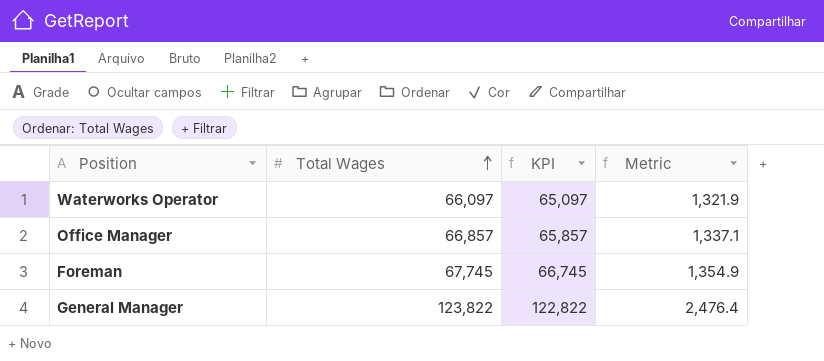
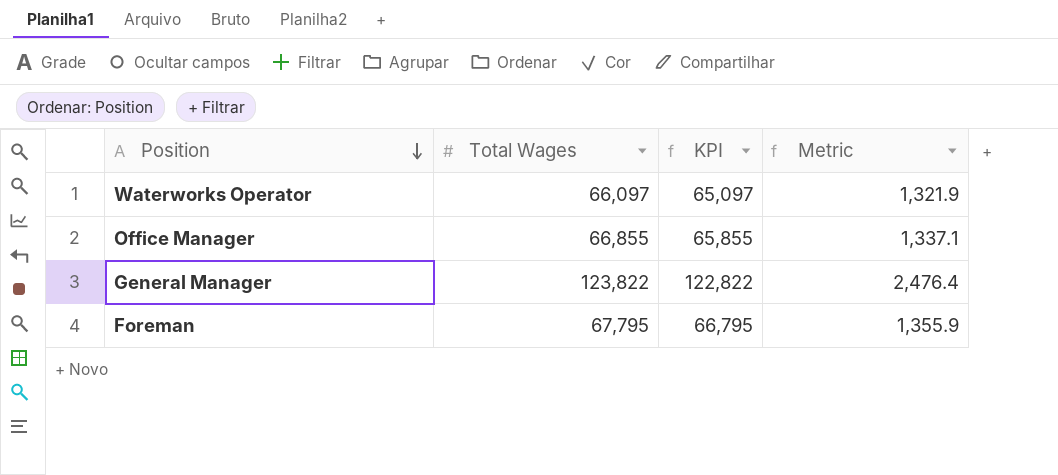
row order: Total Wages ascending -> Position descending
Office Manager | Total Wages: 66,857 -> 66,855
Office Manager | KPI: 65,857 -> 65,855
Foreman | Total Wages: 67,745 -> 67,795
Foreman | KPI: 66,745 -> 66,795
Foreman | Metric: 1,354.9 -> 1,355.9

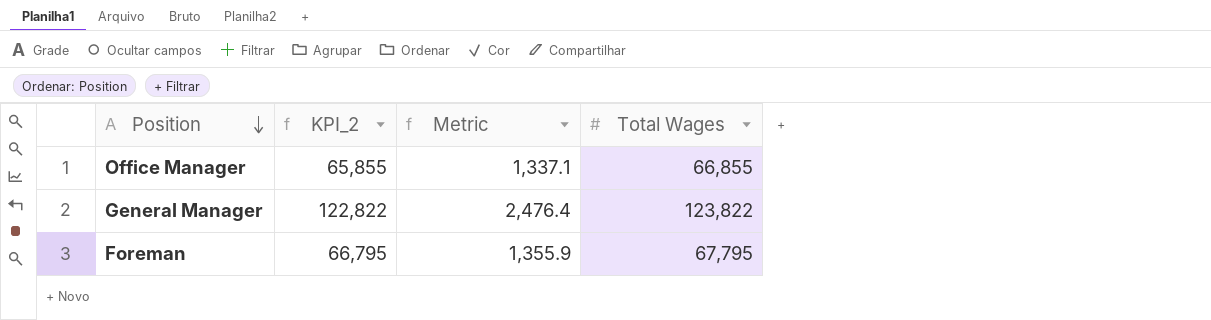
column name: KPI -> KPI_2
column Total Wages | position: 2 -> 4
row Waterworks Operator: 66,097 | 65,097 | 1,321.9 -> none

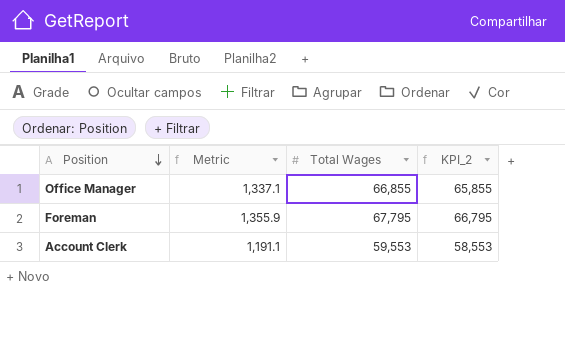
column KPI_2 | position: 2 -> 4
row General Manager: 122,822 | 2,476.4 | 123,822 -> none
row Account Clerk: none -> 1,191.1 | 59,553 | 58,553

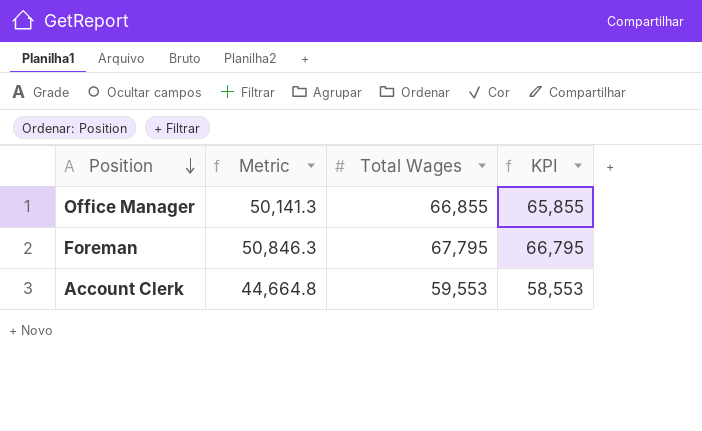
column Metric | formula: [Total Wages] * 0.02 -> [Total Wages] * 0.75
column name: KPI_2 -> KPI

